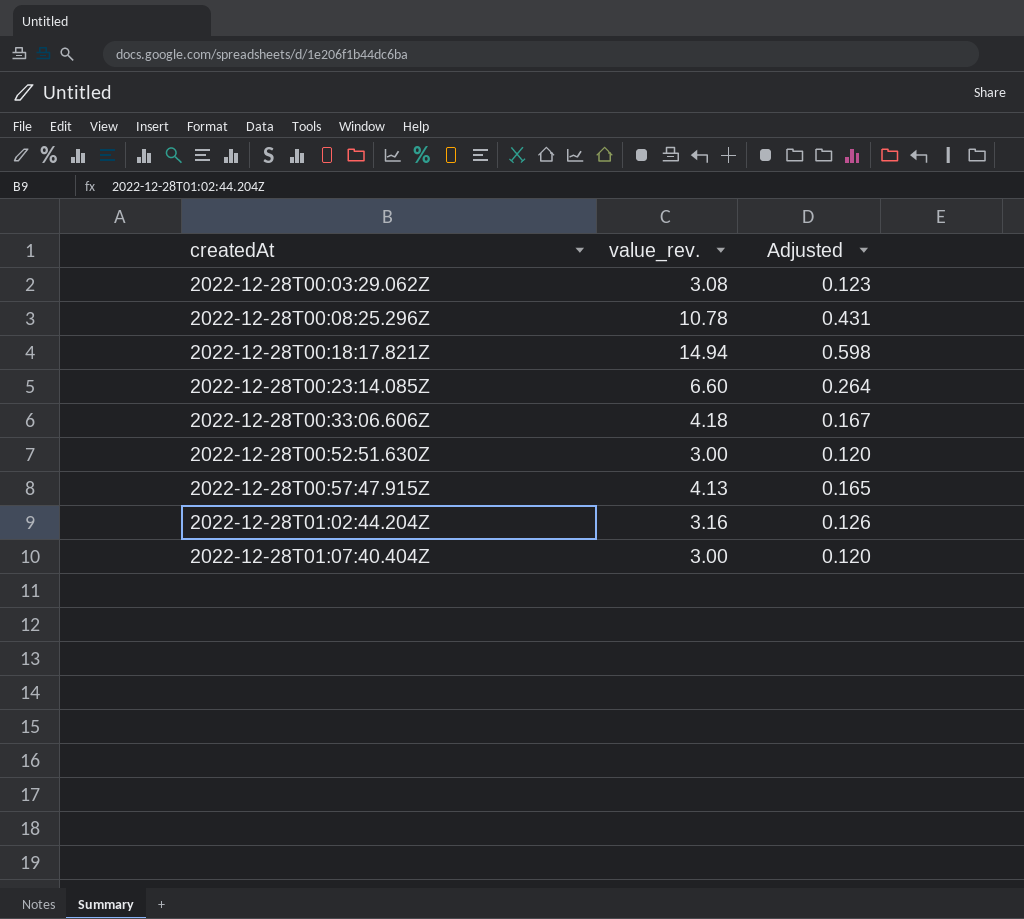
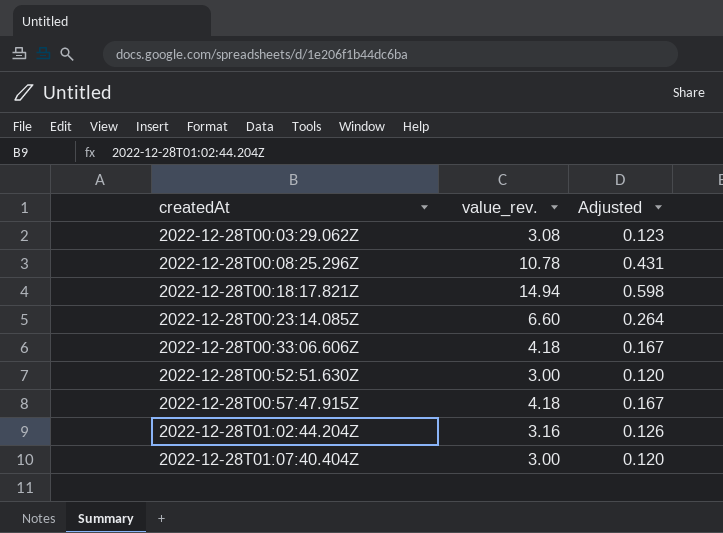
2022-12-28T00:57:47.915Z | value_rev.: 4.13 -> 4.18
2022-12-28T00:57:47.915Z | Adjusted: 0.165 -> 0.167

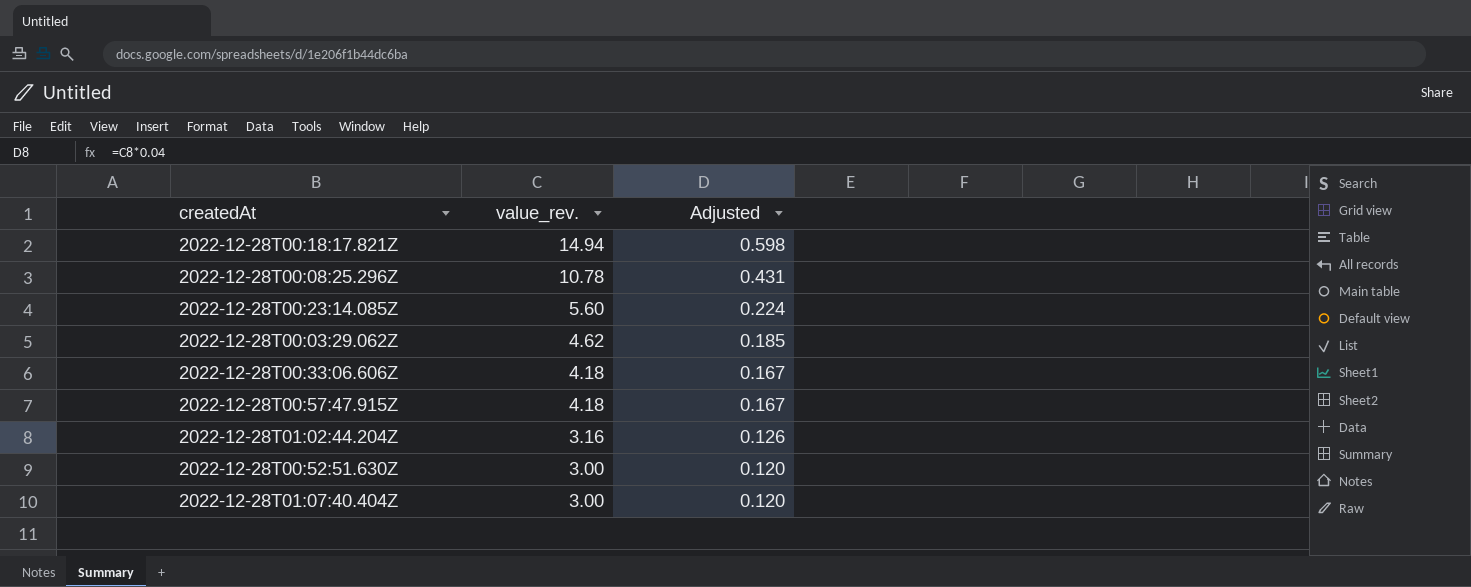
row order: createdAt ascending -> value_rev. descending
2022-12-28T00:23:14.085Z | value_rev.: 6.60 -> 5.60
2022-12-28T00:23:14.085Z | Adjusted: 0.264 -> 0.224
2022-12-28T00:03:29.062Z | value_rev.: 3.08 -> 4.62
2022-12-28T00:03:29.062Z | Adjusted: 0.123 -> 0.185

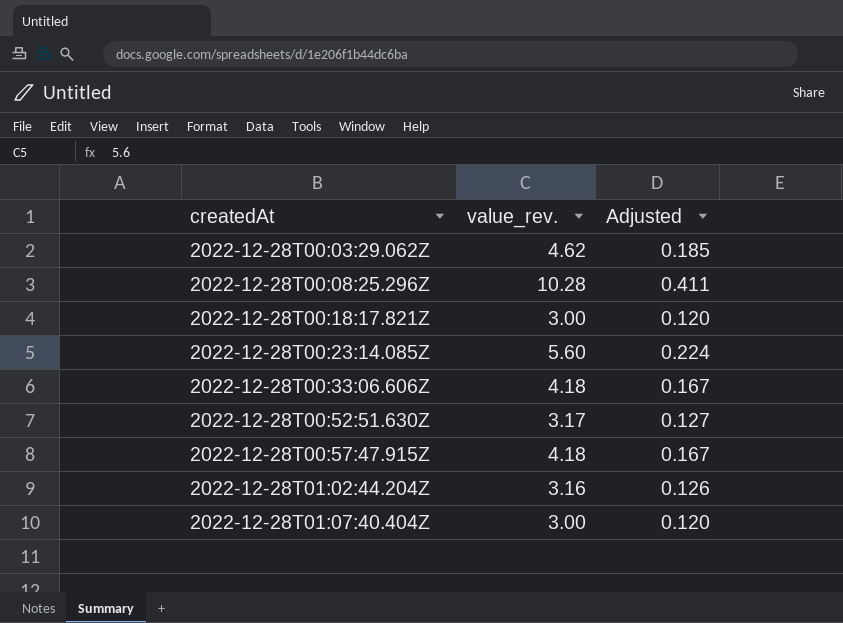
row order: value_rev. descending -> createdAt ascending
2022-12-28T00:08:25.296Z | value_rev.: 10.78 -> 10.28
2022-12-28T00:08:25.296Z | Adjusted: 0.431 -> 0.411
2022-12-28T00:18:17.821Z | value_rev.: 14.94 -> 3.00
2022-12-28T00:18:17.821Z | Adjusted: 0.598 -> 0.120
2022-12-28T00:52:51.630Z | value_rev.: 3.00 -> 3.17
2022-12-28T00:52:51.630Z | Adjusted: 0.120 -> 0.127

